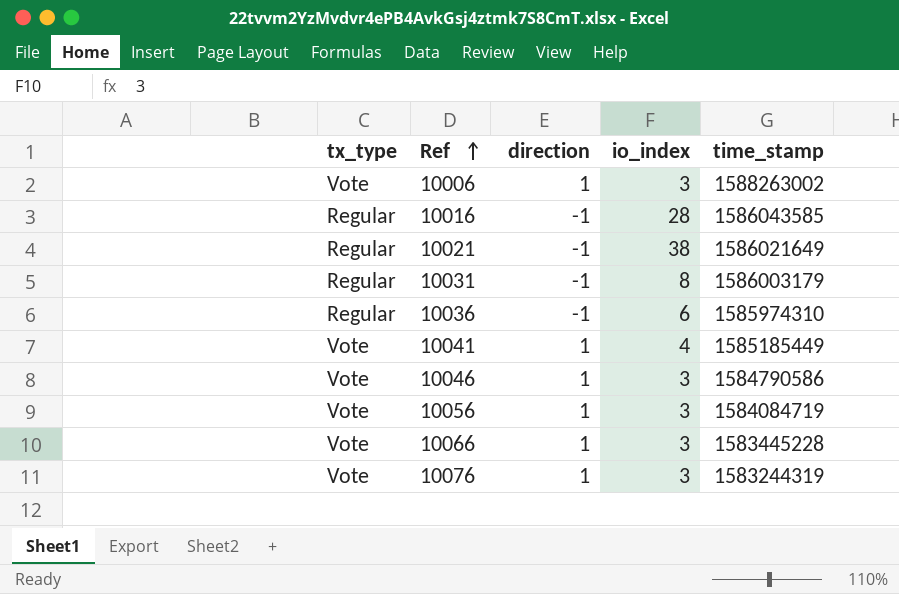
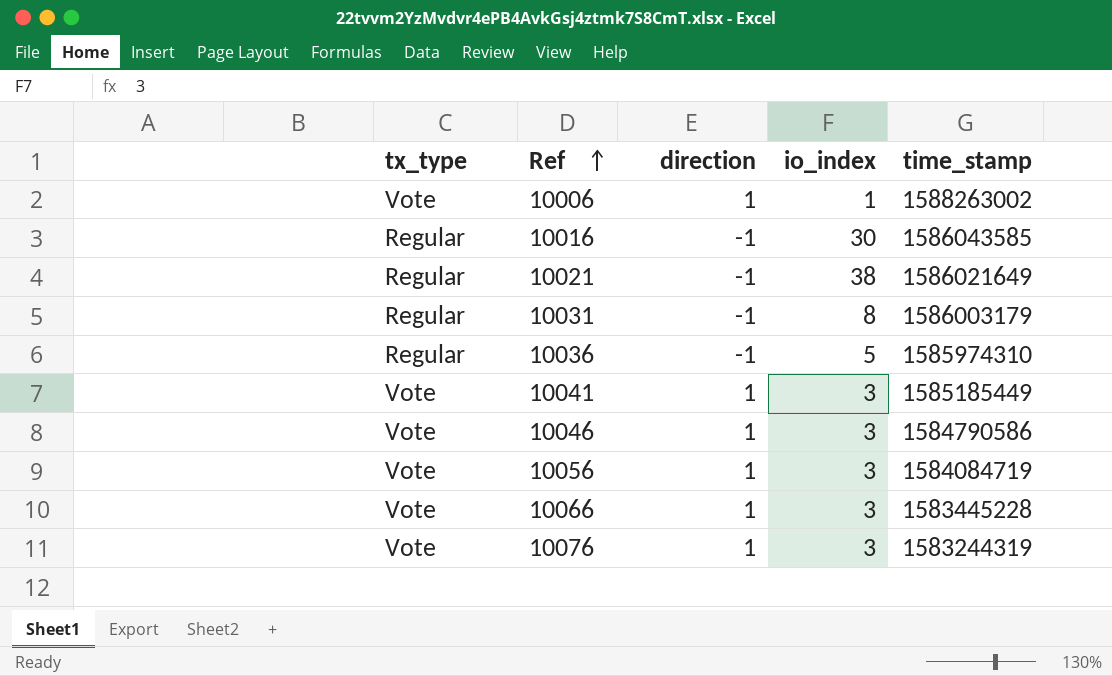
10006 | io_index: 3 -> 1
10016 | io_index: 28 -> 30
10036 | io_index: 6 -> 5
10041 | io_index: 4 -> 3

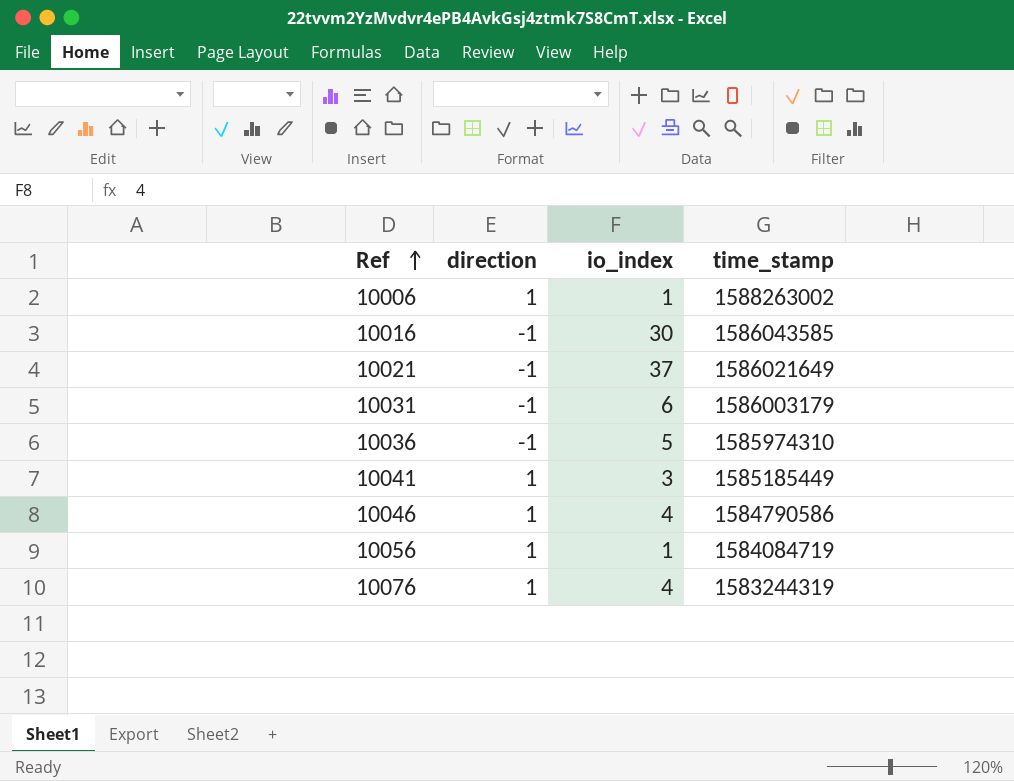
column tx_type | position: 1 -> none
row 10066: Vote | 1 | 3 | 1583445228 -> none
10021 | io_index: 38 -> 37
10031 | io_index: 8 -> 6
10046 | io_index: 3 -> 4
10056 | io_index: 3 -> 1
10076 | io_index: 3 -> 4

